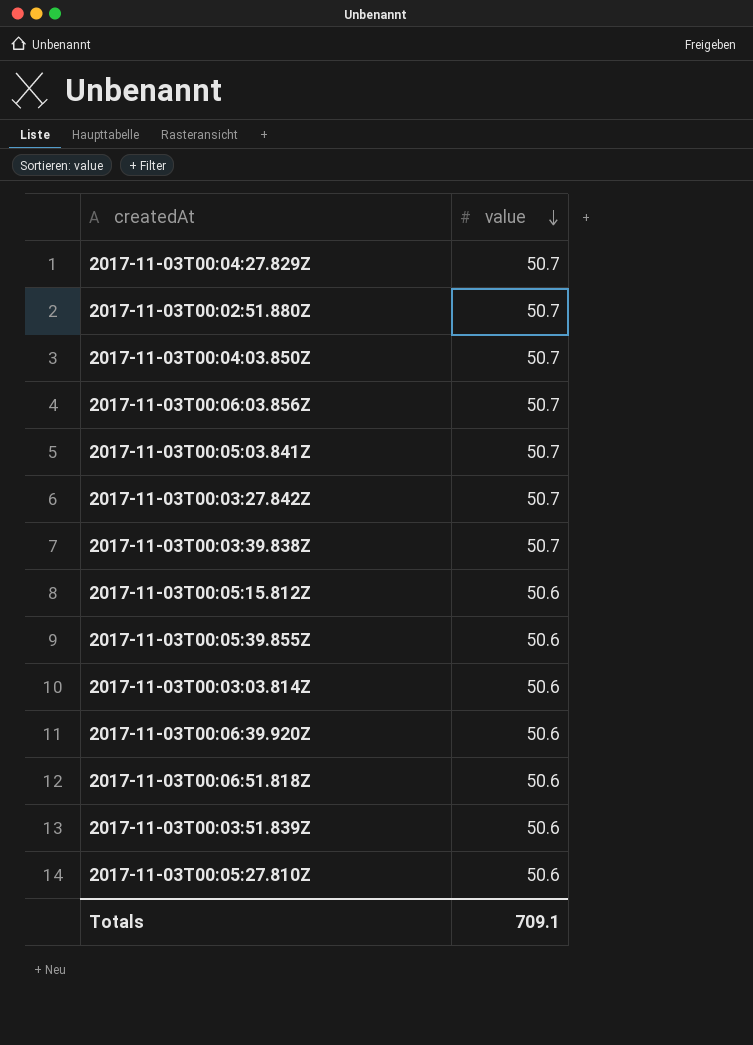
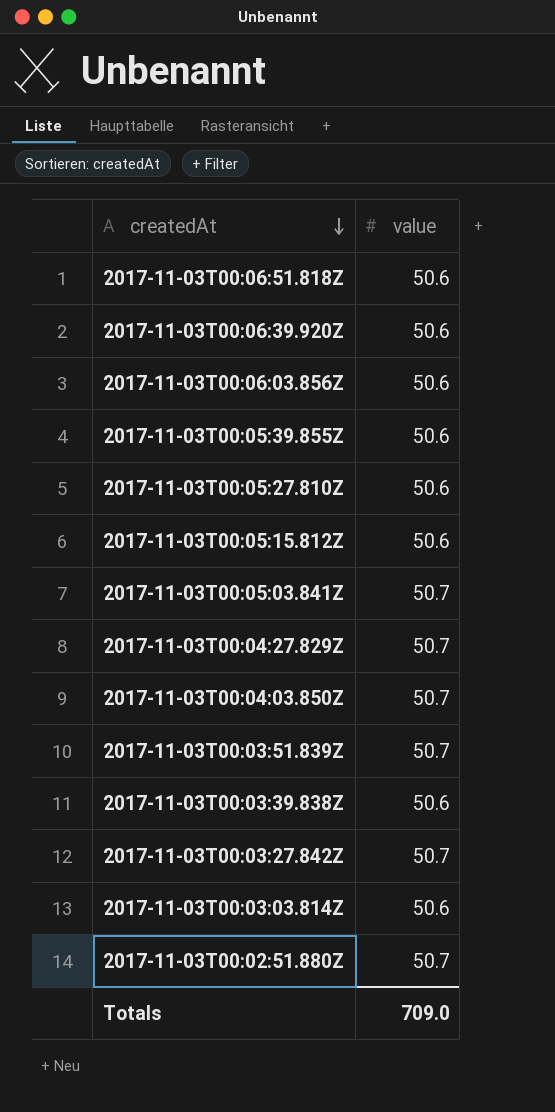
row order: value descending -> createdAt descending
2017-11-03T00:06:03.856Z | value: 50.7 -> 50.6
2017-11-03T00:03:51.839Z | value: 50.6 -> 50.7
2017-11-03T00:03:39.838Z | value: 50.7 -> 50.6
Totals | value: 709.1 -> 709.0

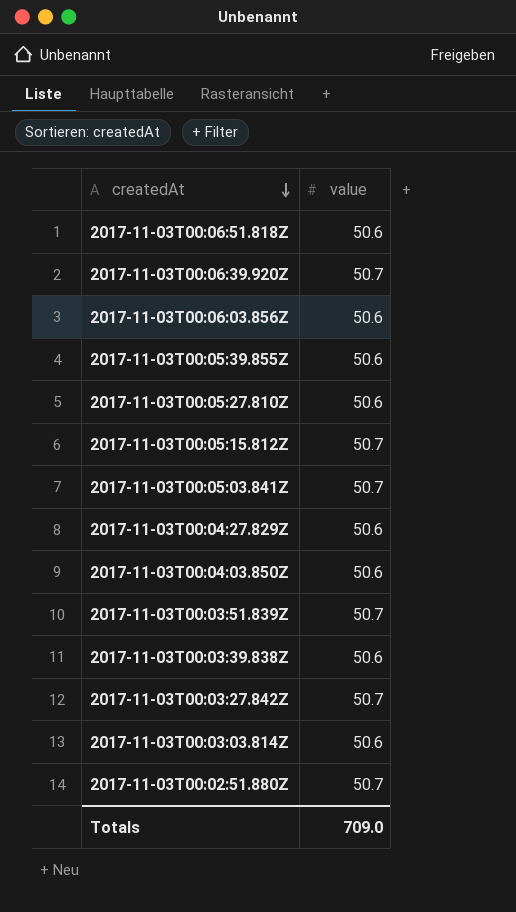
2017-11-03T00:06:39.920Z | value: 50.6 -> 50.7
2017-11-03T00:05:15.812Z | value: 50.6 -> 50.7
2017-11-03T00:04:27.829Z | value: 50.7 -> 50.6
2017-11-03T00:04:03.850Z | value: 50.7 -> 50.6

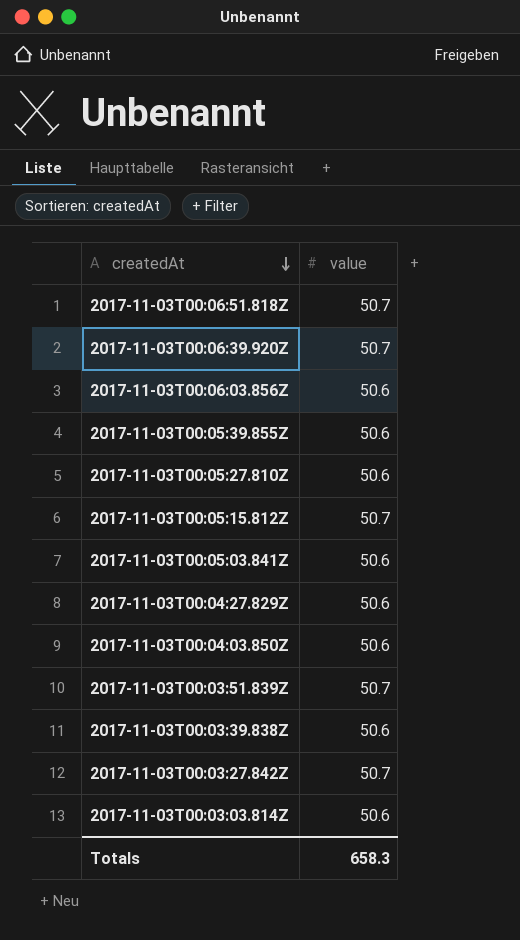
row 2017-11-03T00:02:51.880Z: 50.7 -> none
2017-11-03T00:06:51.818Z | value: 50.6 -> 50.7
2017-11-03T00:05:03.841Z | value: 50.7 -> 50.6
Totals | value: 709.0 -> 658.3

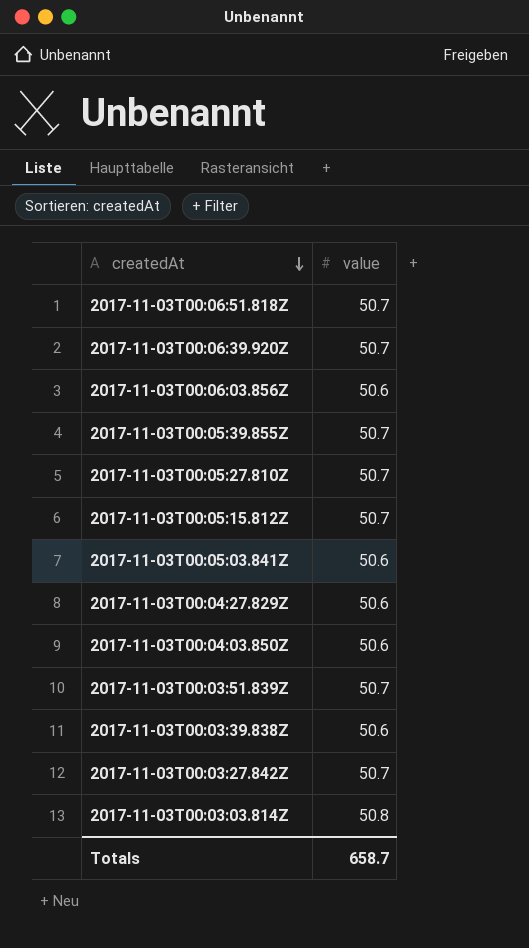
2017-11-03T00:05:39.855Z | value: 50.6 -> 50.7
2017-11-03T00:05:27.810Z | value: 50.6 -> 50.7
2017-11-03T00:03:03.814Z | value: 50.6 -> 50.8
Totals | value: 658.3 -> 658.7

